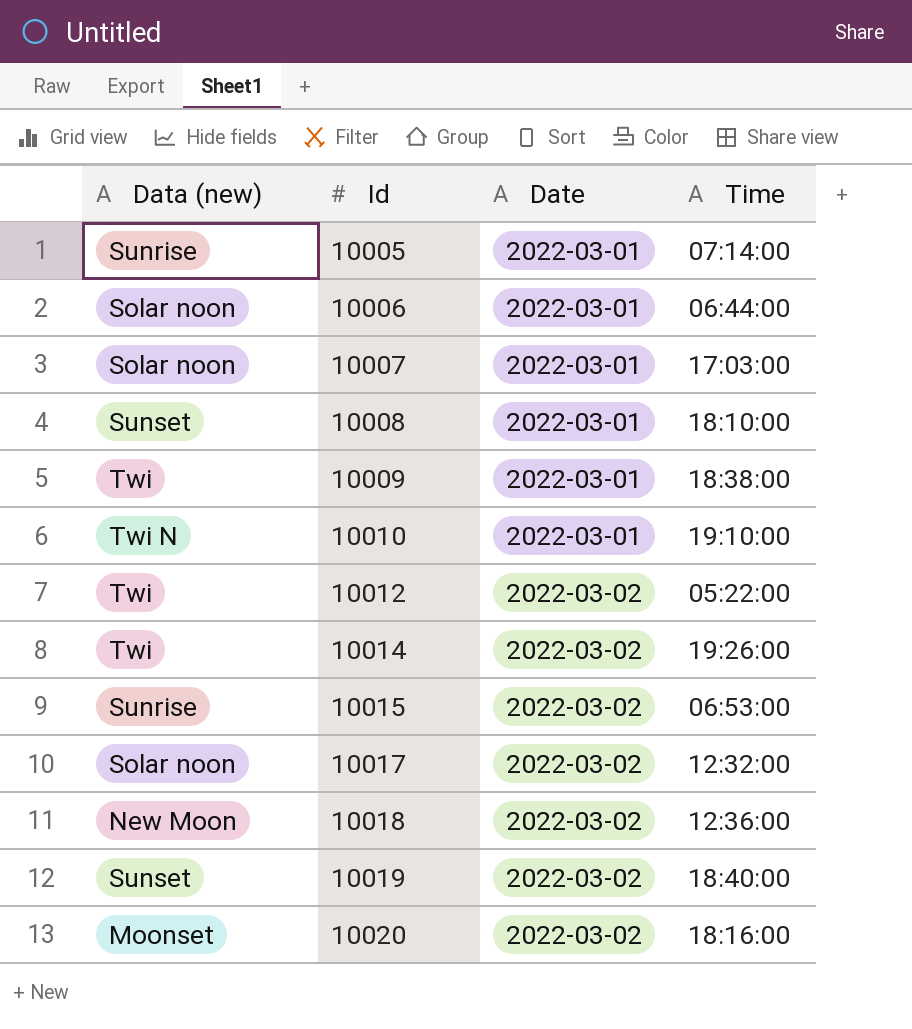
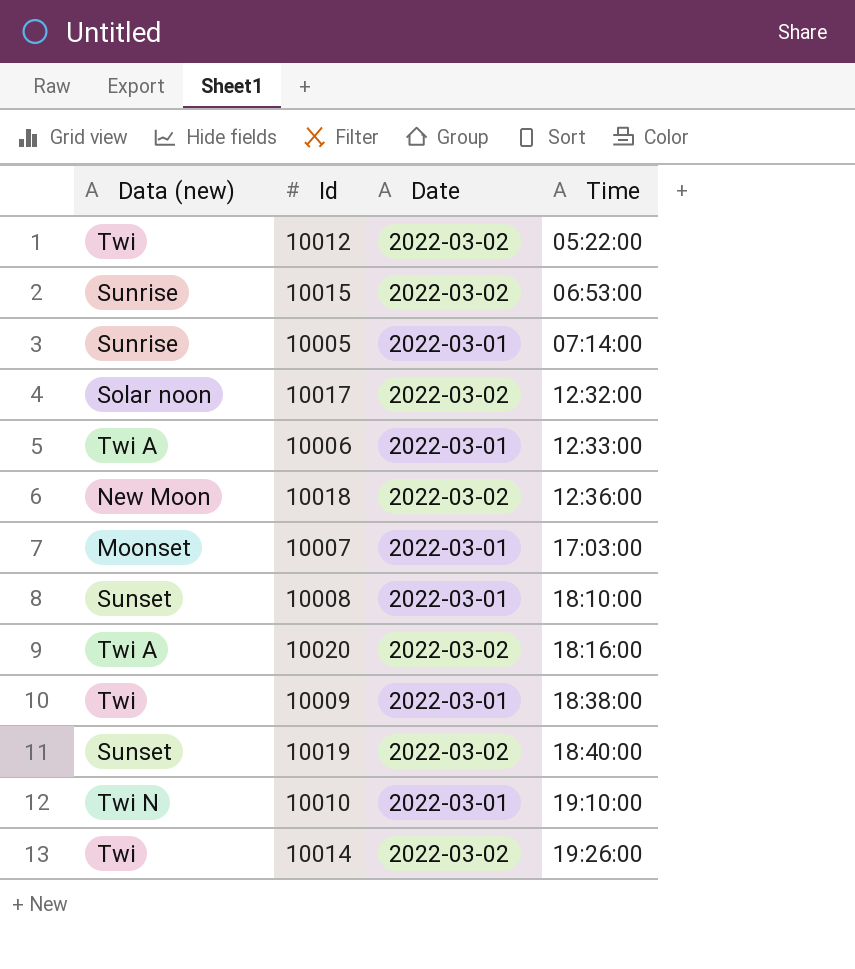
row order: Id ascending -> Time ascending
10006 | Data (new): Solar noon -> Twi A
10006 | Time: 06:44:00 -> 12:33:00
10007 | Data (new): Solar noon -> Moonset
10020 | Data (new): Moonset -> Twi A

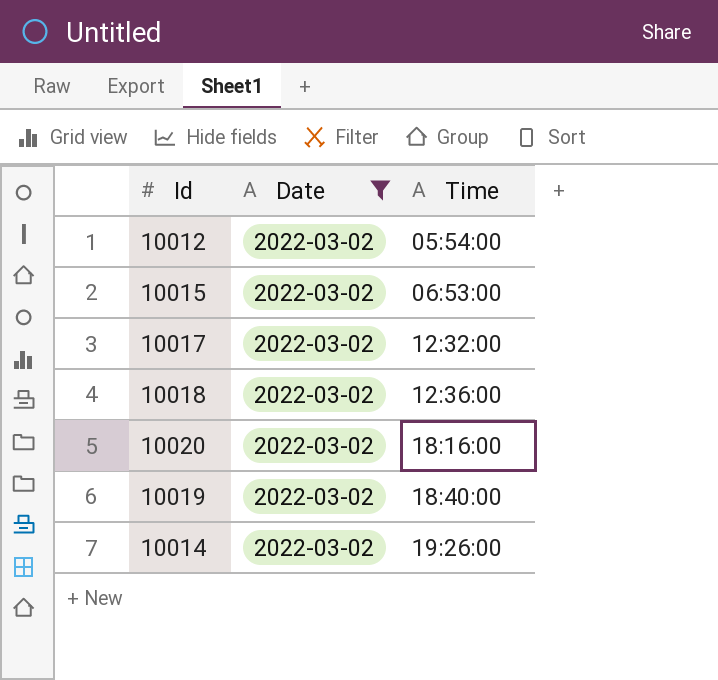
filter: none -> Date = 2022-03-02
column Data (new) | position: 1 -> none
10012 | Time: 05:22:00 -> 05:54:00

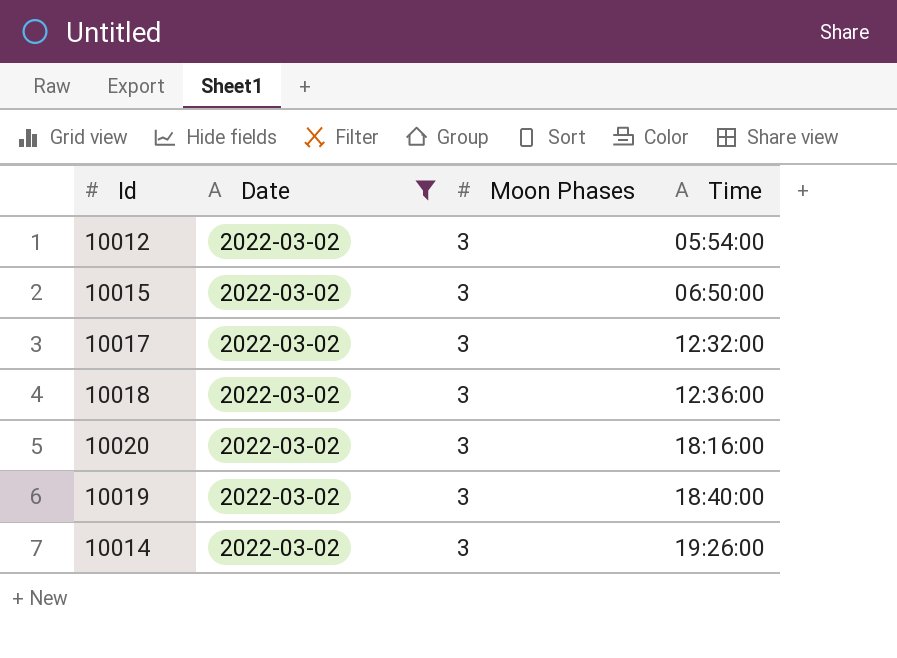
column Moon Phases | position: none -> 3
10015 | Time: 06:53:00 -> 06:50:00

